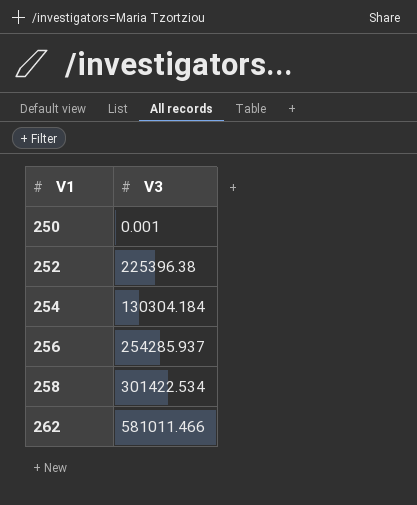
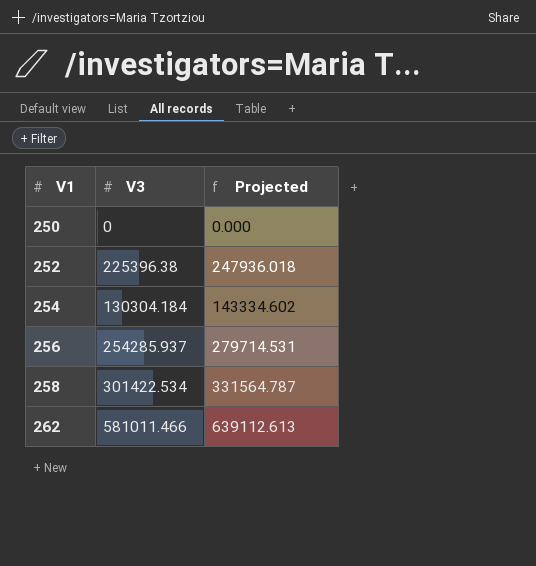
column Projected | formula: none -> [V3] * 1.1
250 | V3: 0.001 -> 0

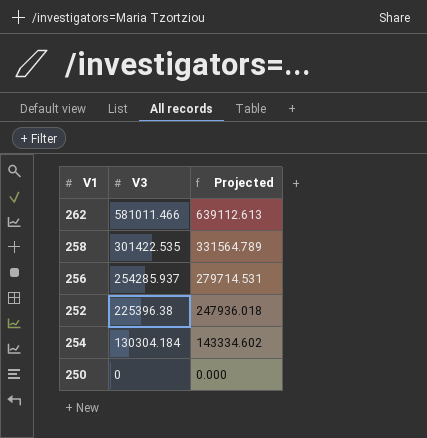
row order: V1 ascending -> V3 descending
258 | V3: 301422.534 -> 301422.535
258 | Projected: 331564.787 -> 331564.789

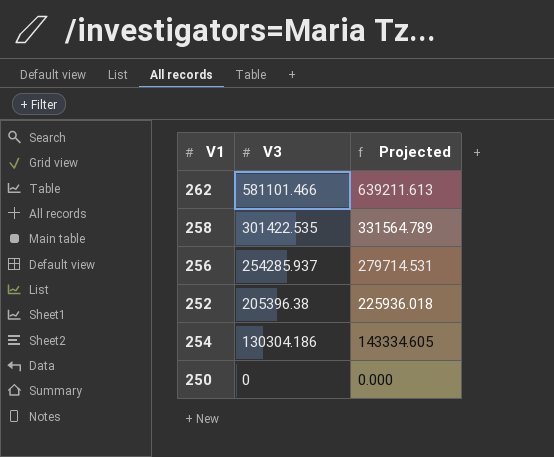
262 | V3: 581011.466 -> 581101.466
262 | Projected: 639112.613 -> 639211.613
252 | V3: 225396.38 -> 205396.38
252 | Projected: 247936.018 -> 225936.018
254 | V3: 130304.184 -> 130304.186
254 | Projected: 143334.602 -> 143334.605

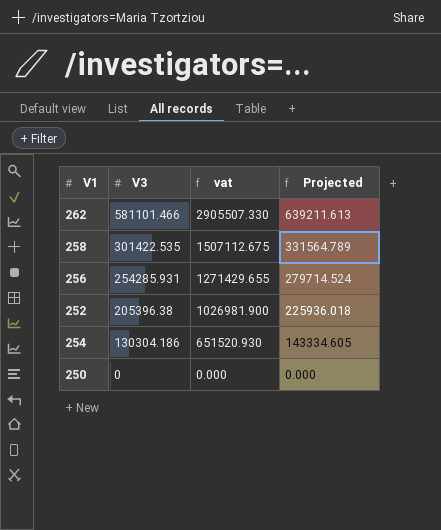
column vat | formula: none -> [V3] * 5
256 | V3: 254285.937 -> 254285.931
256 | Projected: 279714.531 -> 279714.524

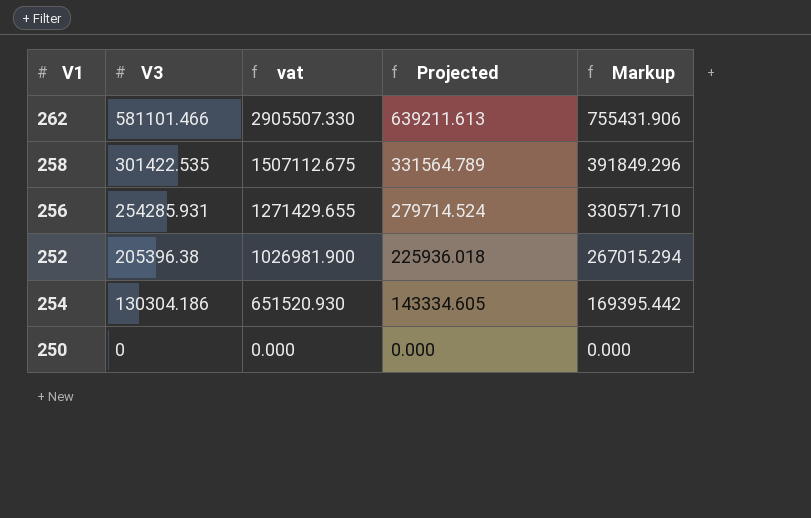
column Markup | formula: none -> [V3] * 1.3

